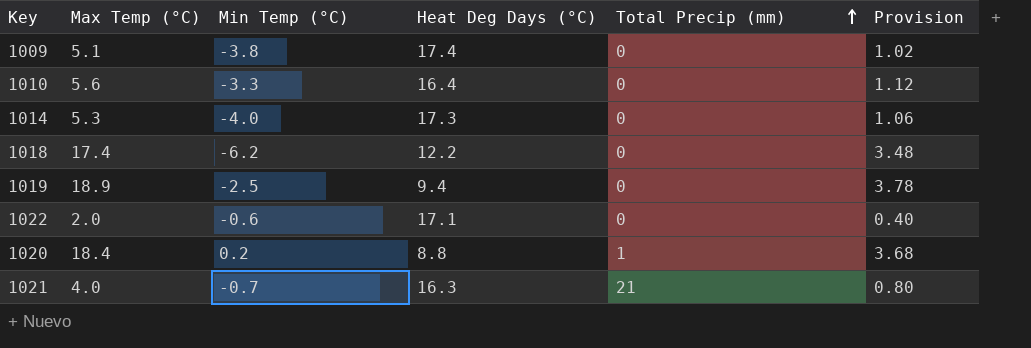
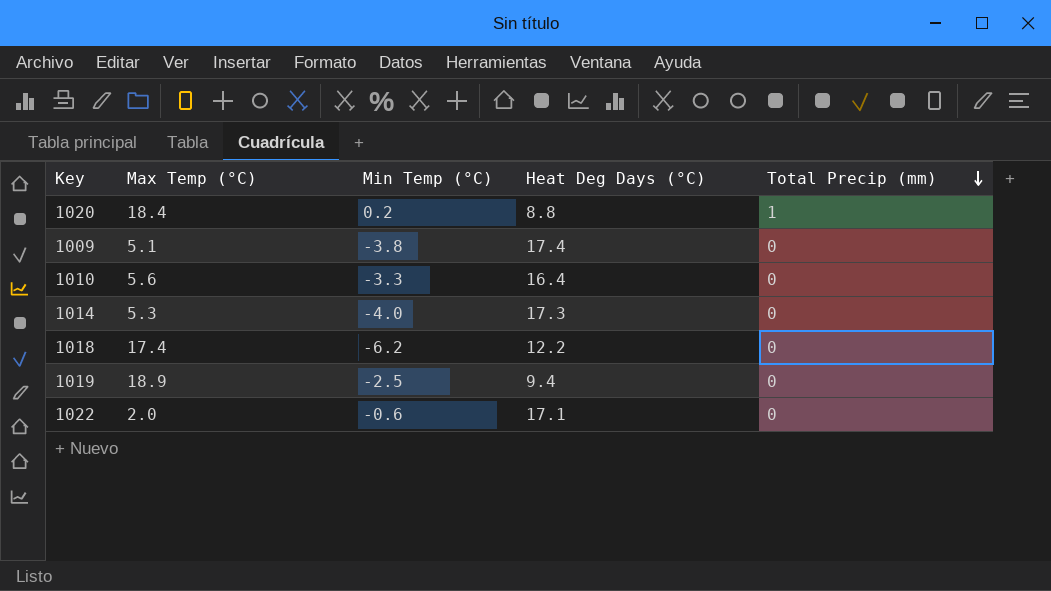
row order: Total Precip (mm) ascending -> Total Precip (mm) descending
column Provision | formula: [Max Temp (°C)] * 0.2 -> none
row 1021: 4.0 | -0.7 | 16.3 | 21 | 0.80 -> none

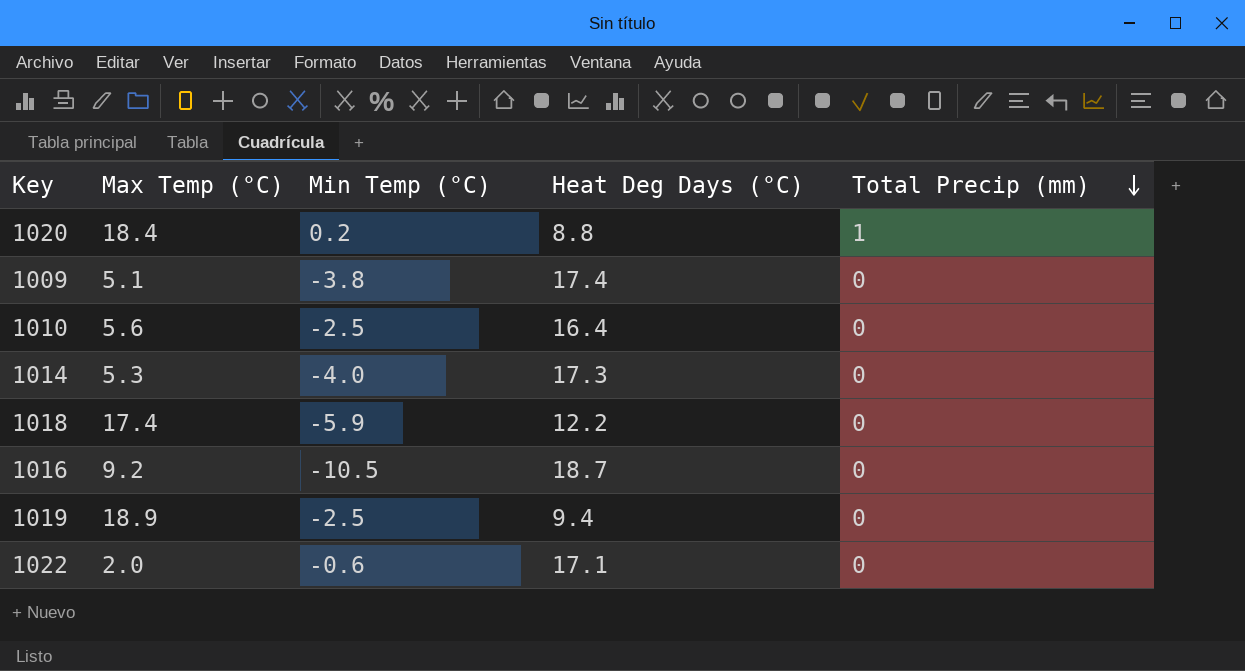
1010 | Min Temp (°C): -3.3 -> -2.5
1018 | Min Temp (°C): -6.2 -> -5.9
row 1016: none -> 9.2 | -10.5 | 18.7 | 0

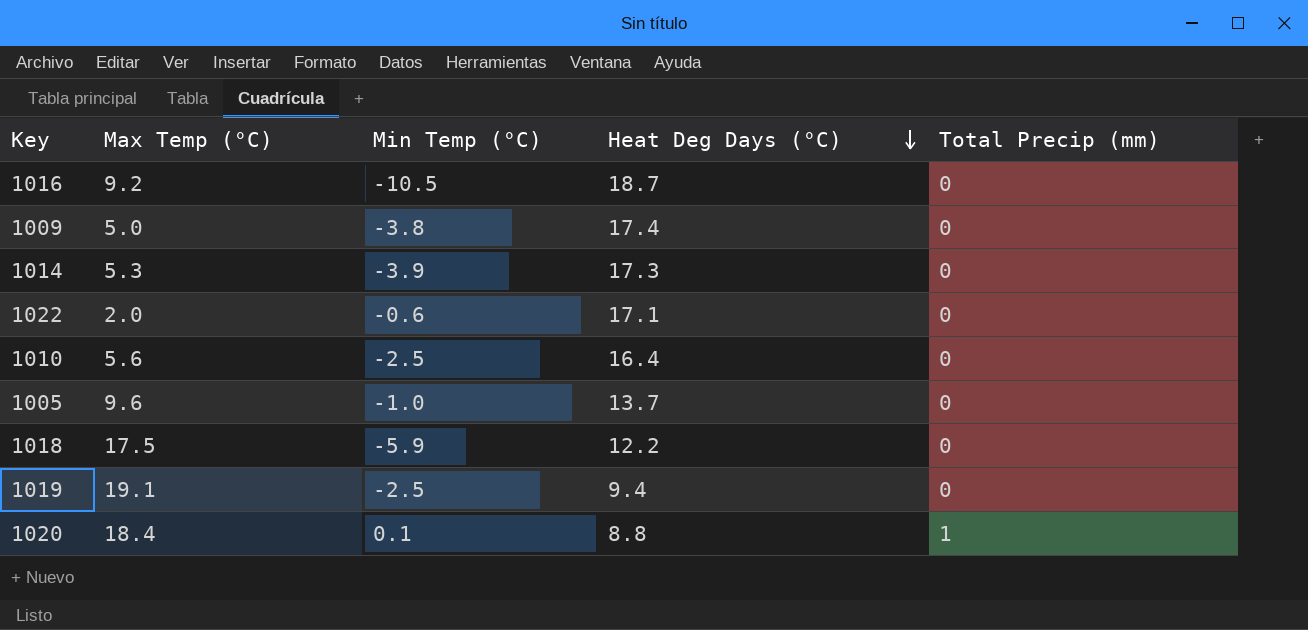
row order: Total Precip (mm) descending -> Heat Deg Days (°C) descending
1009 | Max Temp (°C): 5.1 -> 5.0
1014 | Min Temp (°C): -4.0 -> -3.9
row 1005: none -> 9.6 | -1.0 | 13.7 | 0
1018 | Max Temp (°C): 17.4 -> 17.5
1019 | Max Temp (°C): 18.9 -> 19.1
1020 | Min Temp (°C): 0.2 -> 0.1

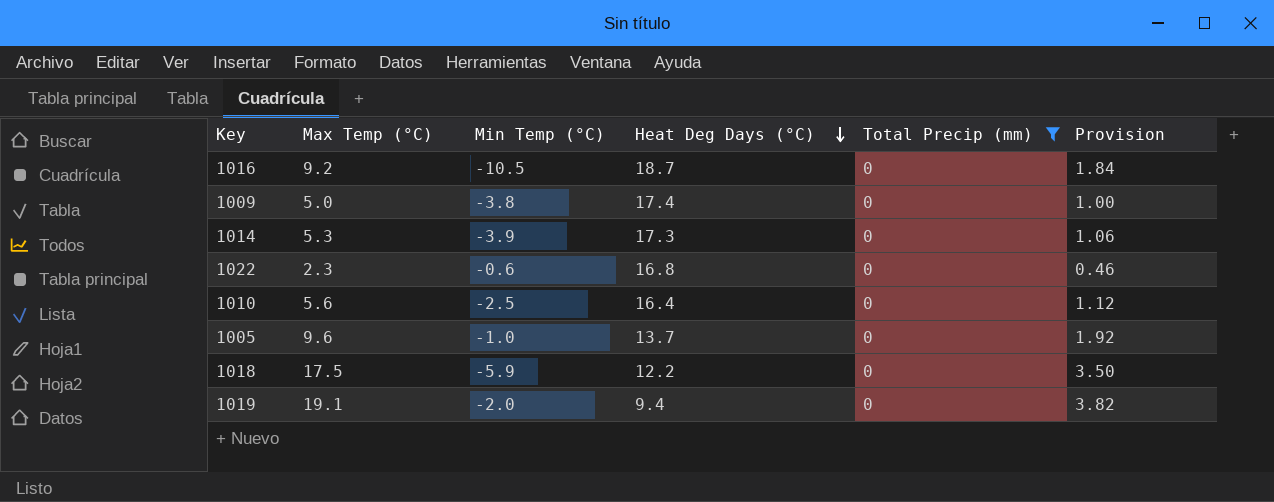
filter: none -> Total Precip (mm) = 0
column Provision | formula: none -> [Max Temp (°C)] * 0.2
1022 | Max Temp (°C): 2.0 -> 2.3
1022 | Heat Deg Days (°C): 17.1 -> 16.8
1019 | Min Temp (°C): -2.5 -> -2.0

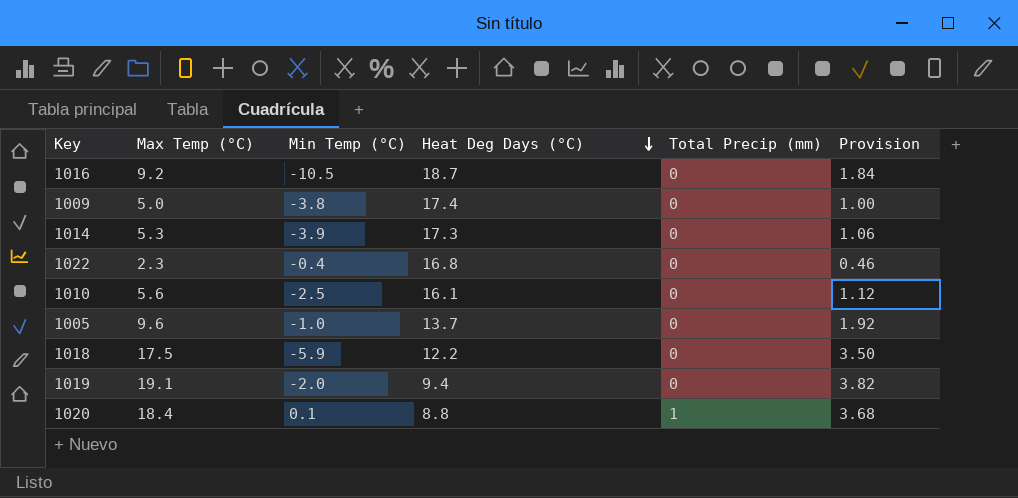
filter: Total Precip (mm) = 0 -> none
1022 | Min Temp (°C): -0.6 -> -0.4
1010 | Heat Deg Days (°C): 16.4 -> 16.1

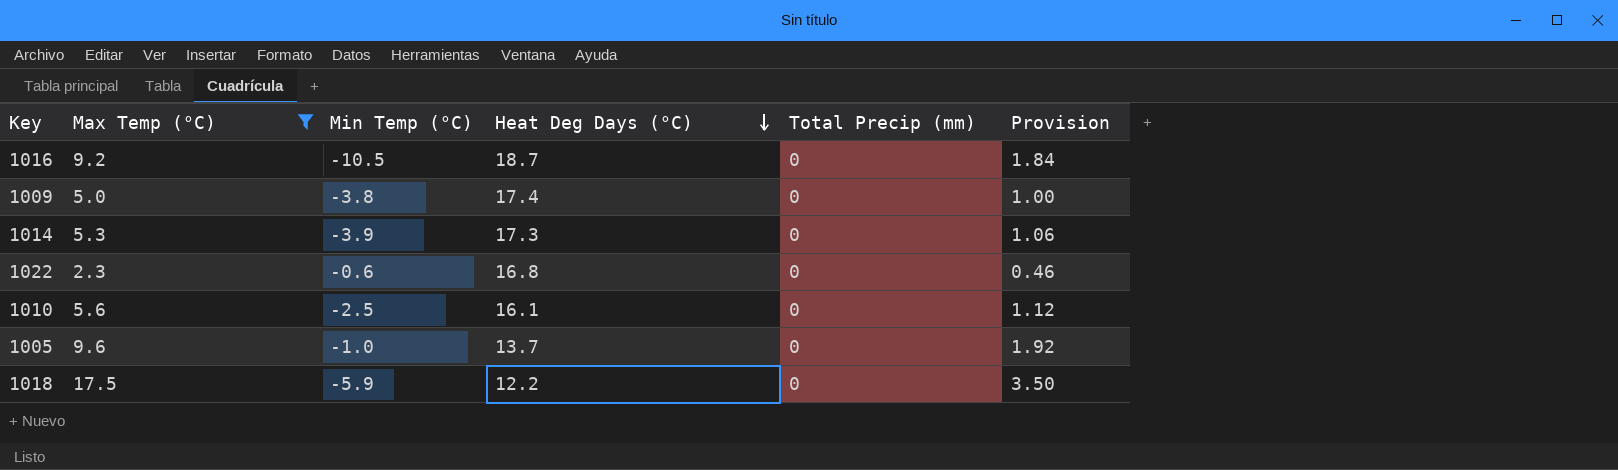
filter: none -> Max Temp (°C) <= 17.5
1022 | Min Temp (°C): -0.4 -> -0.6

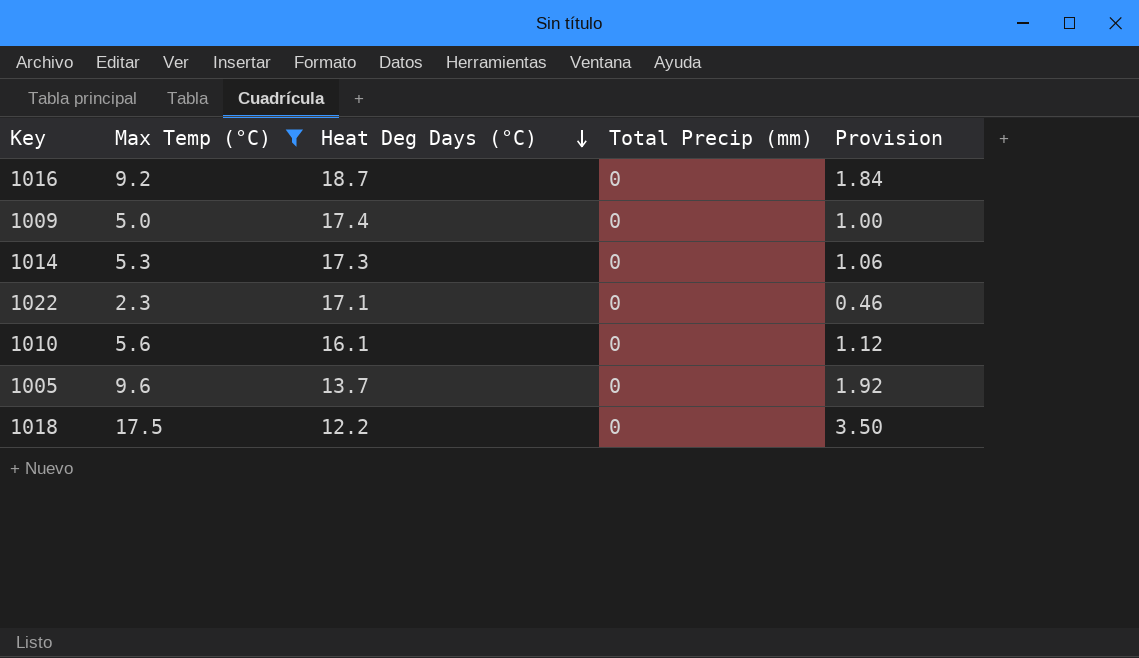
column Min Temp (°C) | position: 3 -> none
1022 | Heat Deg Days (°C): 16.8 -> 17.1

